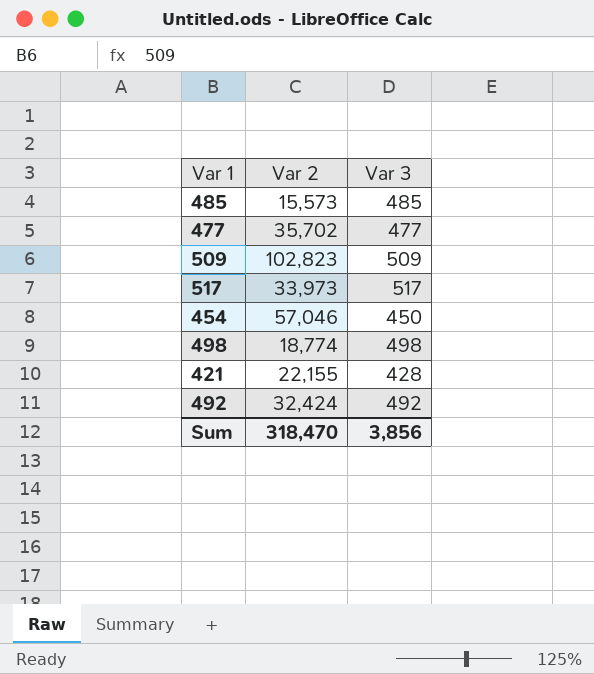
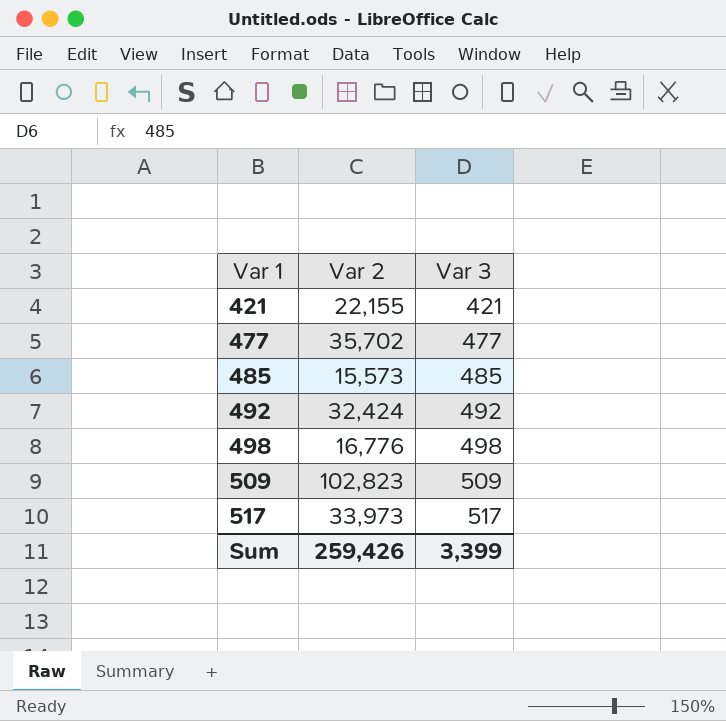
row order: none -> Var 1 ascending
row 454: 57,046 | 450 -> none
421 | Var 3: 428 -> 421
498 | Var 2: 18,774 -> 16,776
Sum | Var 2: 318,470 -> 259,426
Sum | Var 3: 3,856 -> 3,399

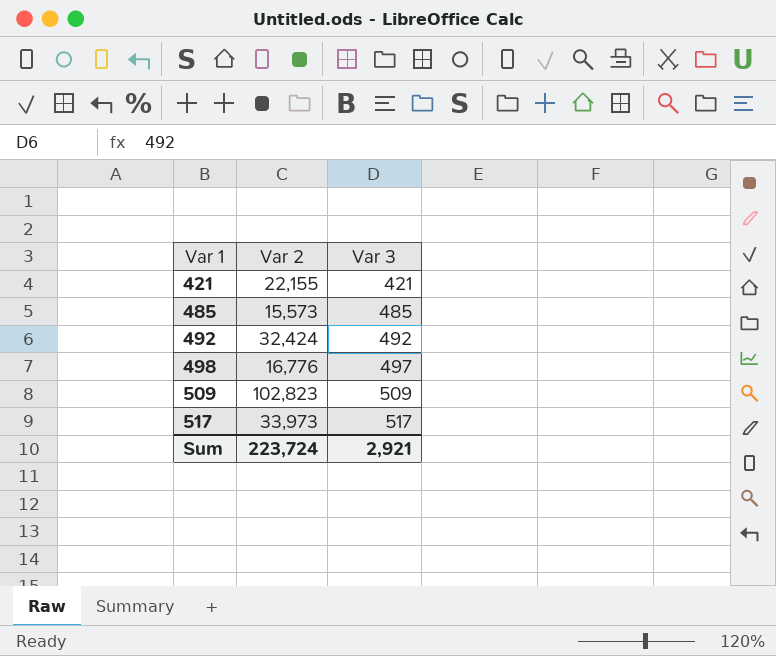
row 477: 35,702 | 477 -> none
498 | Var 3: 498 -> 497
Sum | Var 2: 259,426 -> 223,724
Sum | Var 3: 3,399 -> 2,921

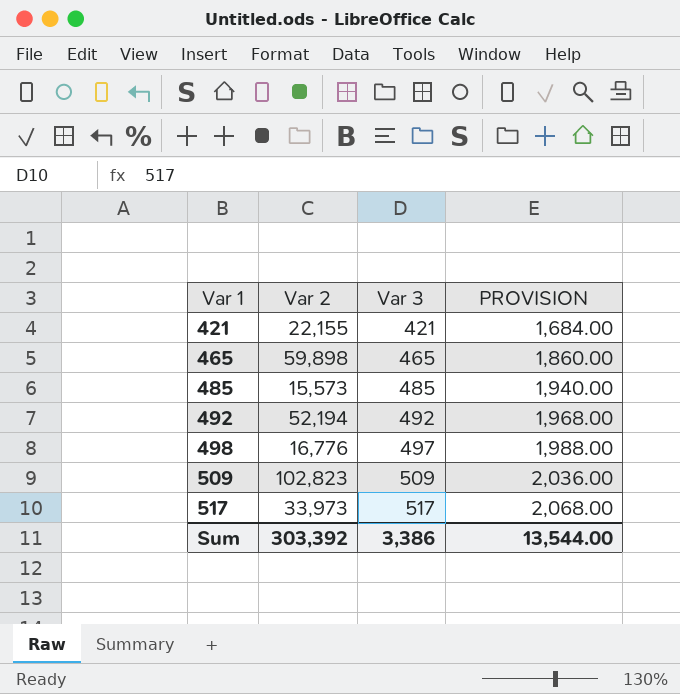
column PROVISION | formula: none -> [Var 3] * 4
row 465: none -> 59,898 | 465 | 1,860.00
492 | Var 2: 32,424 -> 52,194
Sum | Var 2: 223,724 -> 303,392
Sum | Var 3: 2,921 -> 3,386

